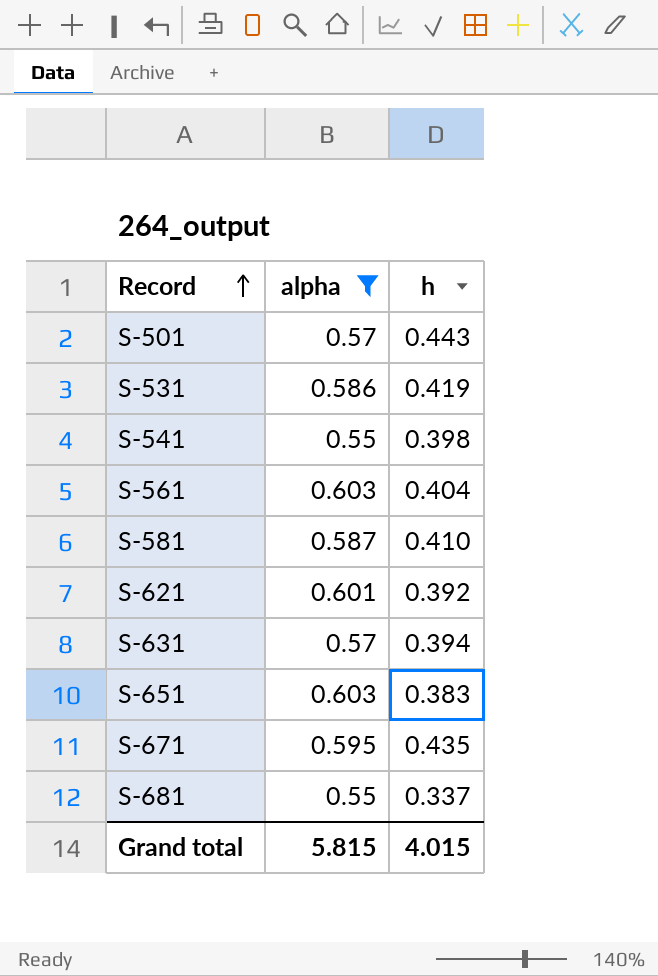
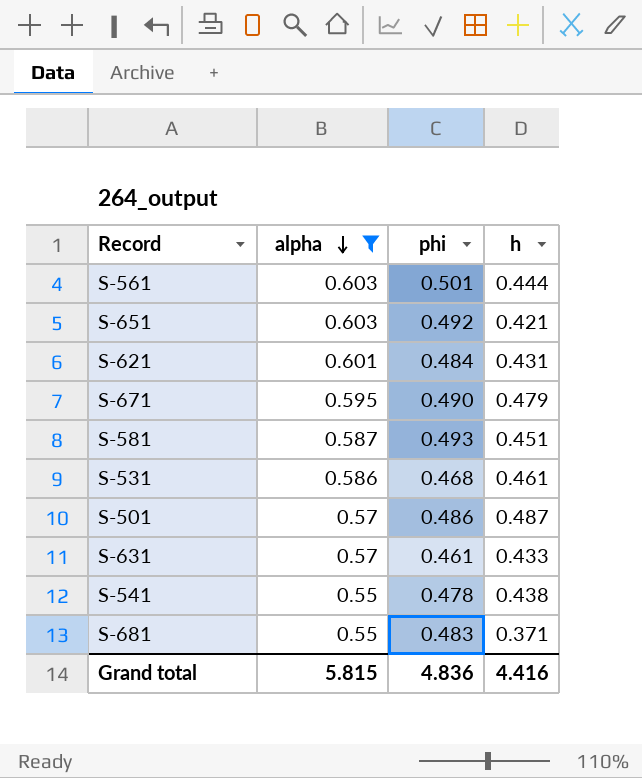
row order: Record ascending -> alpha descending
column phi | position: none -> 3
S-561 | h: 0.404 -> 0.444
S-651 | h: 0.383 -> 0.421
S-621 | h: 0.392 -> 0.431
S-671 | h: 0.435 -> 0.479
S-581 | h: 0.410 -> 0.451
S-531 | h: 0.419 -> 0.461
S-501 | h: 0.443 -> 0.487
S-631 | h: 0.394 -> 0.433
S-541 | h: 0.398 -> 0.438
S-681 | h: 0.337 -> 0.371
Grand total | h: 4.015 -> 4.416

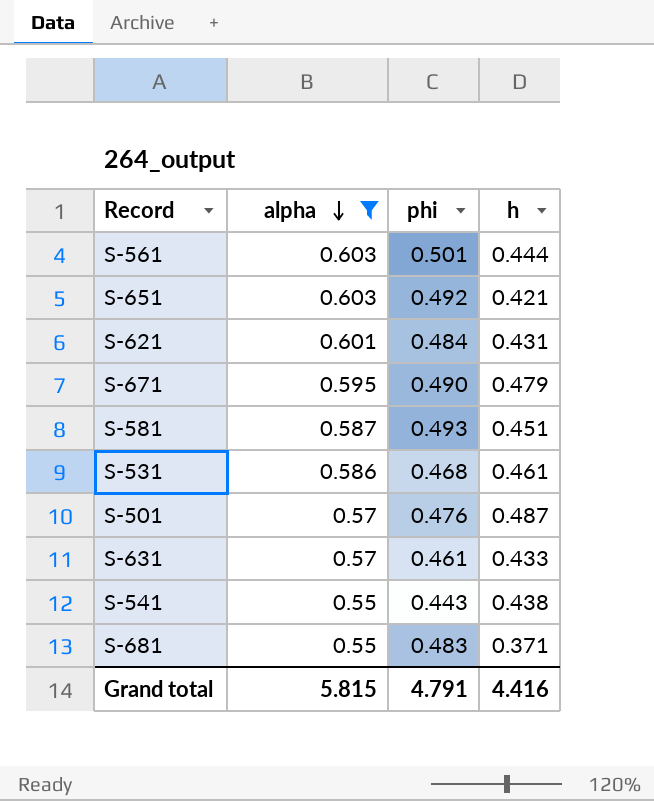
S-501 | phi: 0.486 -> 0.476
S-541 | phi: 0.478 -> 0.443
Grand total | phi: 4.836 -> 4.791

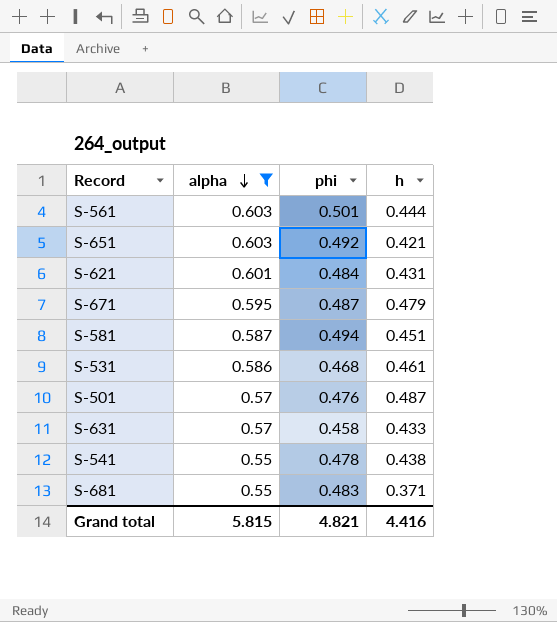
S-671 | phi: 0.490 -> 0.487
S-581 | phi: 0.493 -> 0.494
S-631 | phi: 0.461 -> 0.458
S-541 | phi: 0.443 -> 0.478
Grand total | phi: 4.791 -> 4.821

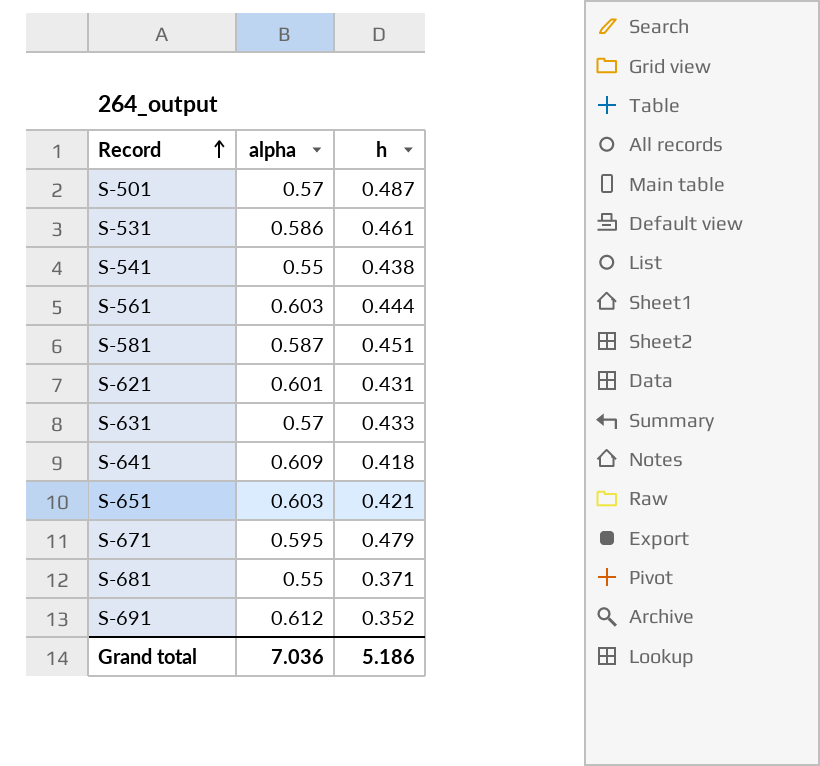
filter: alpha <= 0.603 -> none
row order: alpha descending -> Record ascending
column phi | position: 3 -> none
Grand total | alpha: 5.815 -> 7.036
Grand total | h: 4.416 -> 5.186

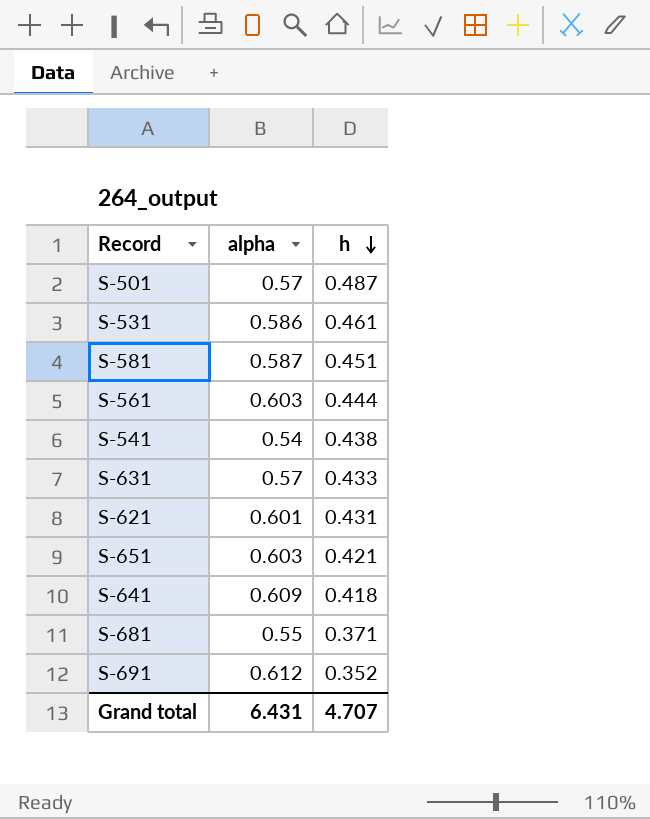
row order: Record ascending -> h descending
row S-671: 0.595 | 0.479 -> none
S-541 | alpha: 0.55 -> 0.54
Grand total | alpha: 7.036 -> 6.431
Grand total | h: 5.186 -> 4.707

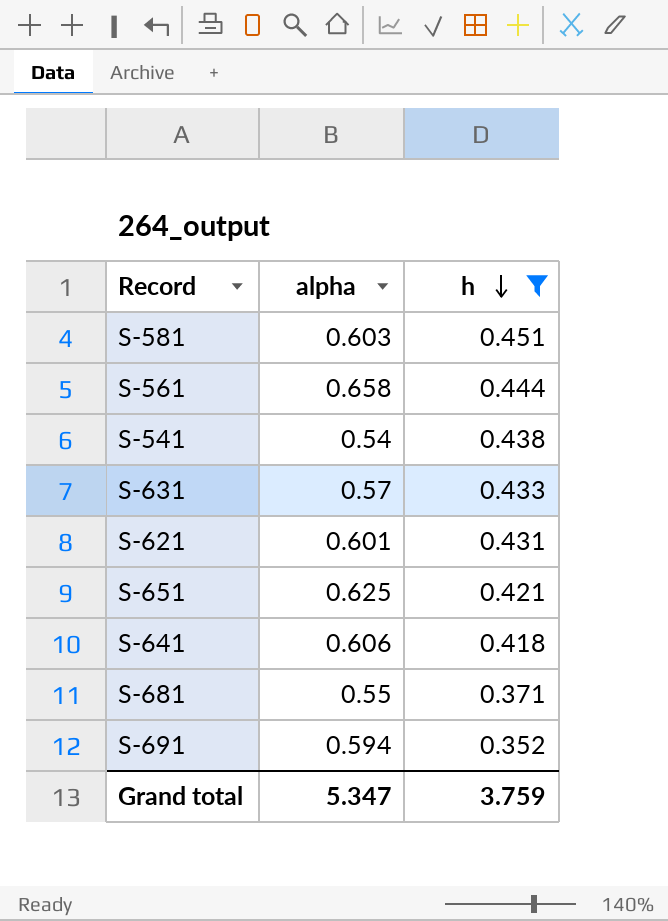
filter: none -> h <= 0.451
S-581 | alpha: 0.587 -> 0.603
S-561 | alpha: 0.603 -> 0.658
S-651 | alpha: 0.603 -> 0.625
S-641 | alpha: 0.609 -> 0.606
S-691 | alpha: 0.612 -> 0.594
Grand total | alpha: 6.431 -> 5.347
Grand total | h: 4.707 -> 3.759

